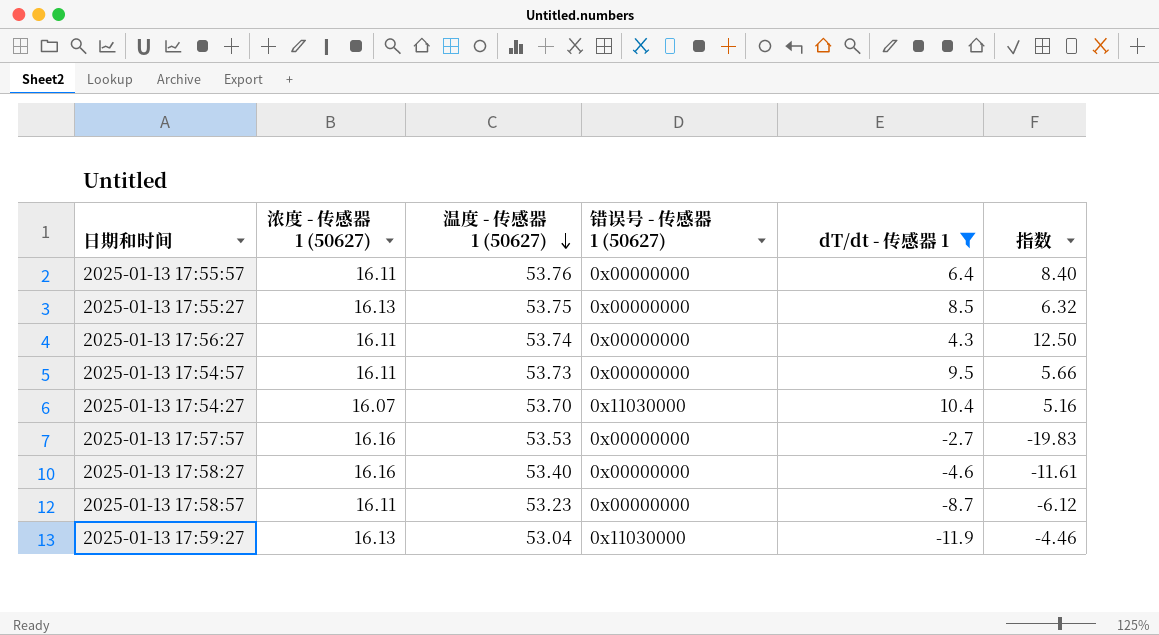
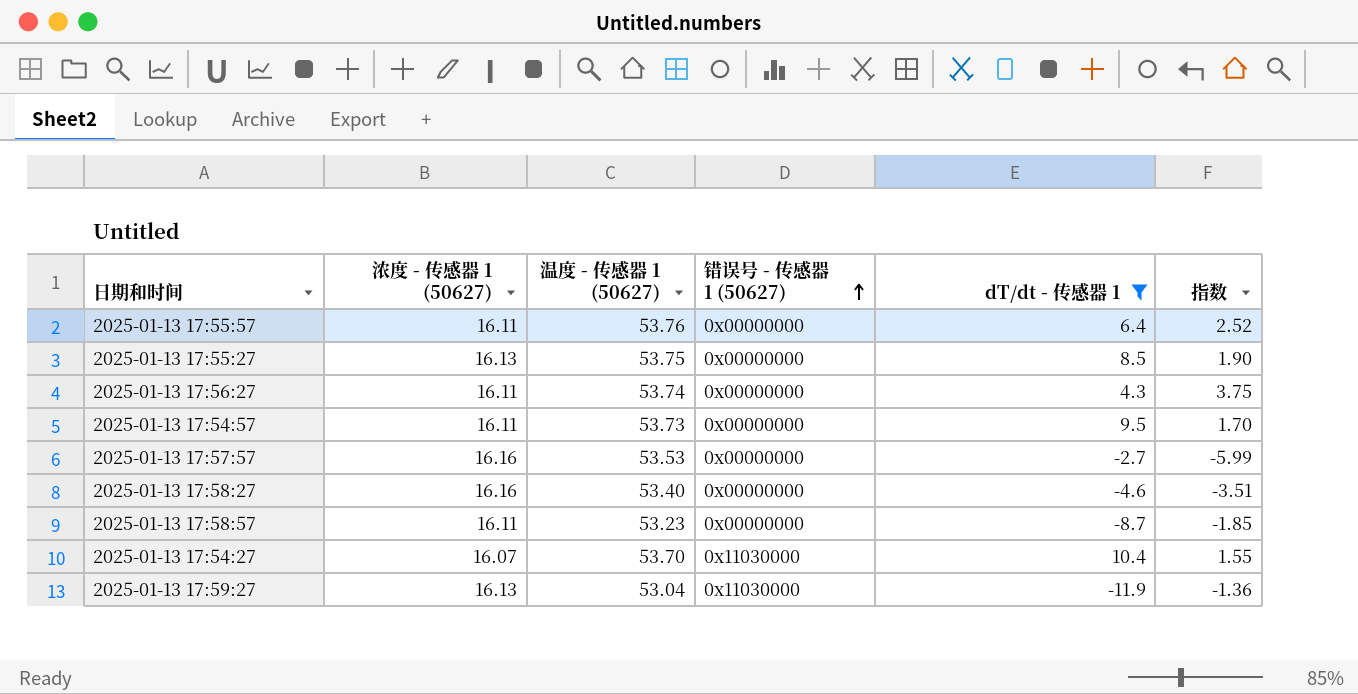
row order: 温度 - 传感器 1 (50627) descending -> 错误号 - 传感器 1 (50627) ascending
column 指数 | formula: [温度 - 传感器 1 (50627)] / [dT/dt - 传感器 1] -> [浓度 - 传感器 1 (50627)] / [dT/dt - 传感器 1]

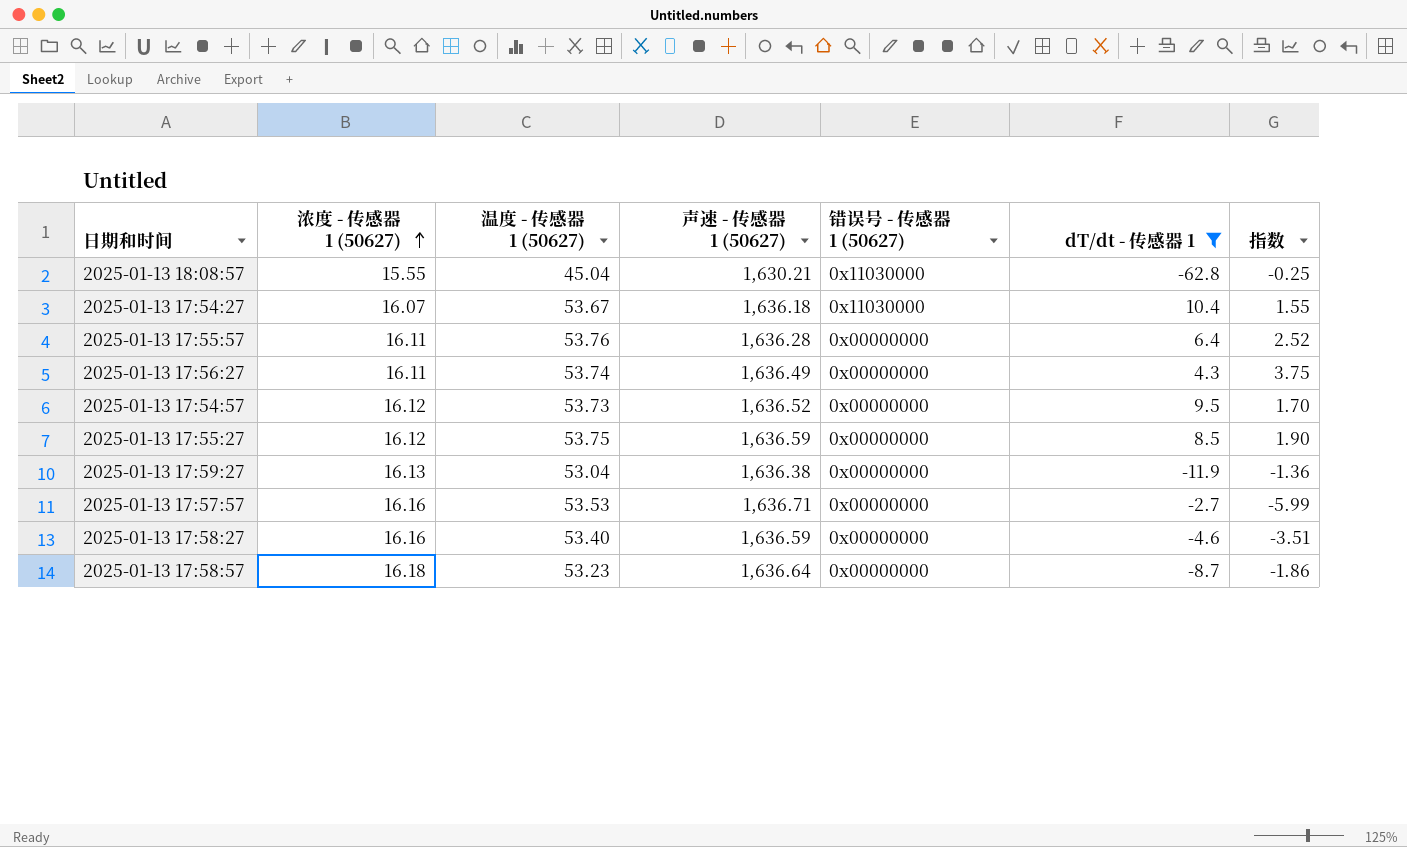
row order: 错误号 - 传感器 1 (50627) ascending -> 浓度 - 传感器 1 (50627) ascending
column 声速 - 传感器 1 (50627) | position: none -> 4
row 2025-01-13 18:08:57: none -> 15.55 | 45.04 | 1,630.21 | 0x11030000 | -62.8 | -0.25
2025-01-13 17:54:27 | 温度 - 传感器 1 (50627): 53.70 -> 53.67
2025-01-13 17:54:57 | 浓度 - 传感器 1 (50627): 16.11 -> 16.12
2025-01-13 17:55:27 | 浓度 - 传感器 1 (50627): 16.13 -> 16.12
2025-01-13 17:59:27 | 错误号 - 传感器 1 (50627): 0x11030000 -> 0x00000000
2025-01-13 17:58:57 | 浓度 - 传感器 1 (50627): 16.11 -> 16.18
2025-01-13 17:58:57 | 指数: -1.85 -> -1.86

